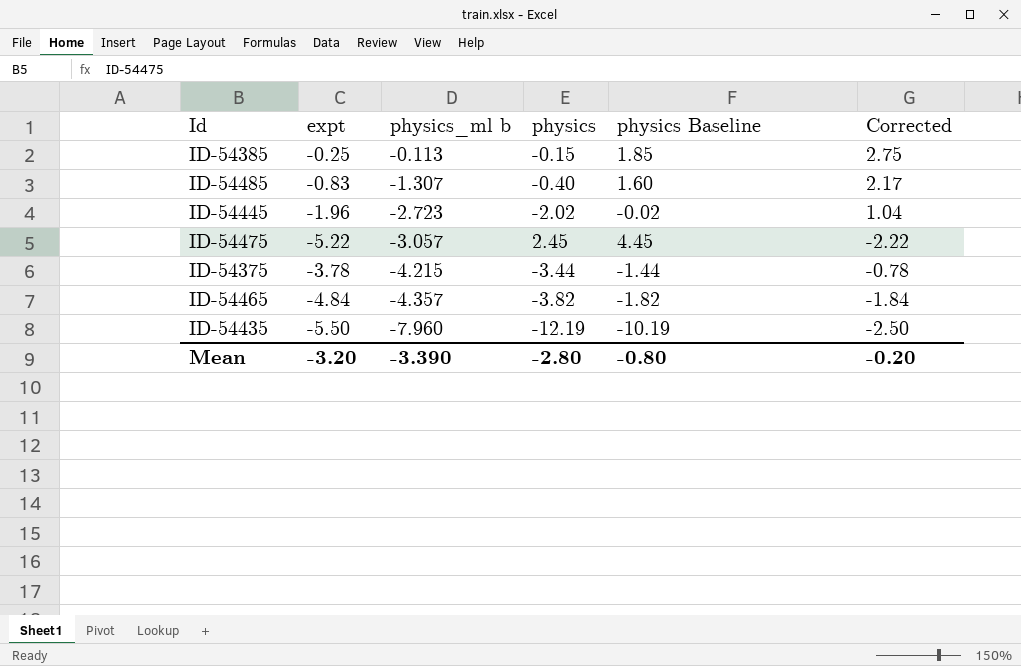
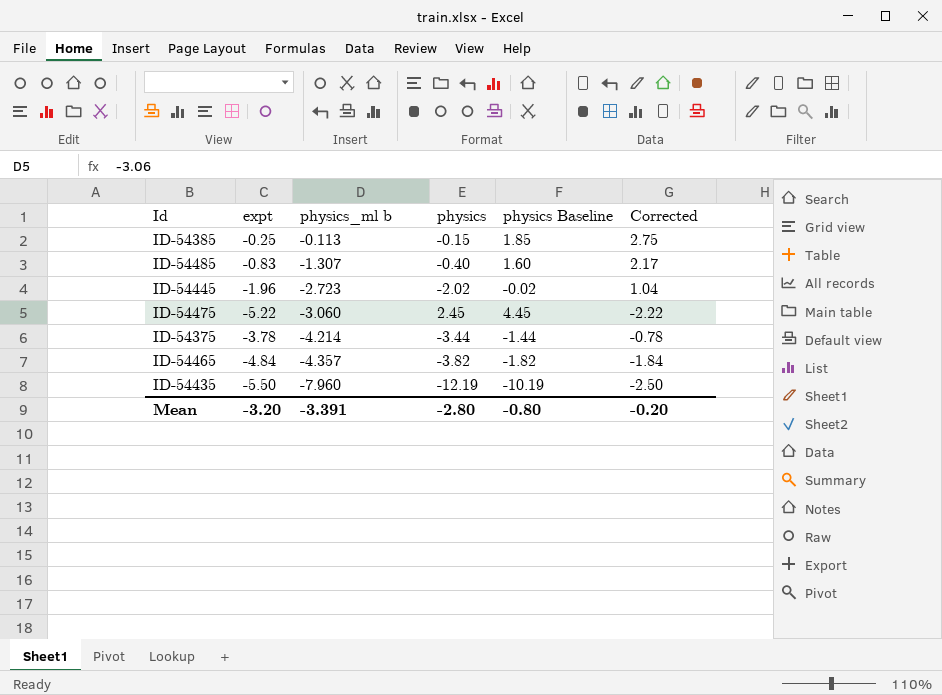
ID-54475 | physics_ml b: -3.057 -> -3.060
ID-54375 | physics_ml b: -4.215 -> -4.214
Mean | physics_ml b: -3.390 -> -3.391

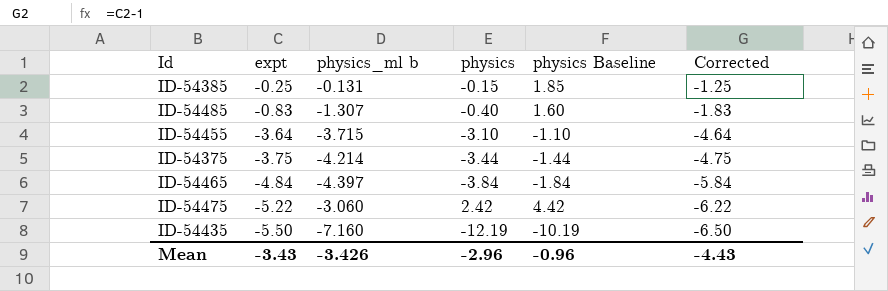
row order: physics_ml b descending -> expt descending
column Corrected | formula: [expt] + 3 -> [expt] - 1
row ID-54445: -1.96 | -2.723 | -2.02 | -0.02 | 1.04 -> none
ID-54385 | physics_ml b: -0.113 -> -0.131
row ID-54455: none -> -3.64 | -3.715 | -3.10 | -1.10 | -4.64
ID-54375 | expt: -3.78 -> -3.75
ID-54465 | physics_ml b: -4.357 -> -4.397
ID-54465 | physics: -3.82 -> -3.84
ID-54465 | physics Baseline: -1.82 -> -1.84
ID-54475 | physics: 2.45 -> 2.42
ID-54475 | physics Baseline: 4.45 -> 4.42
ID-54435 | physics_ml b: -7.960 -> -7.160
Mean | expt: -3.20 -> -3.43
Mean | physics_ml b: -3.391 -> -3.426
Mean | physics: -2.80 -> -2.96
Mean | physics Baseline: -0.80 -> -0.96
Mean | Corrected: -0.20 -> -4.43

